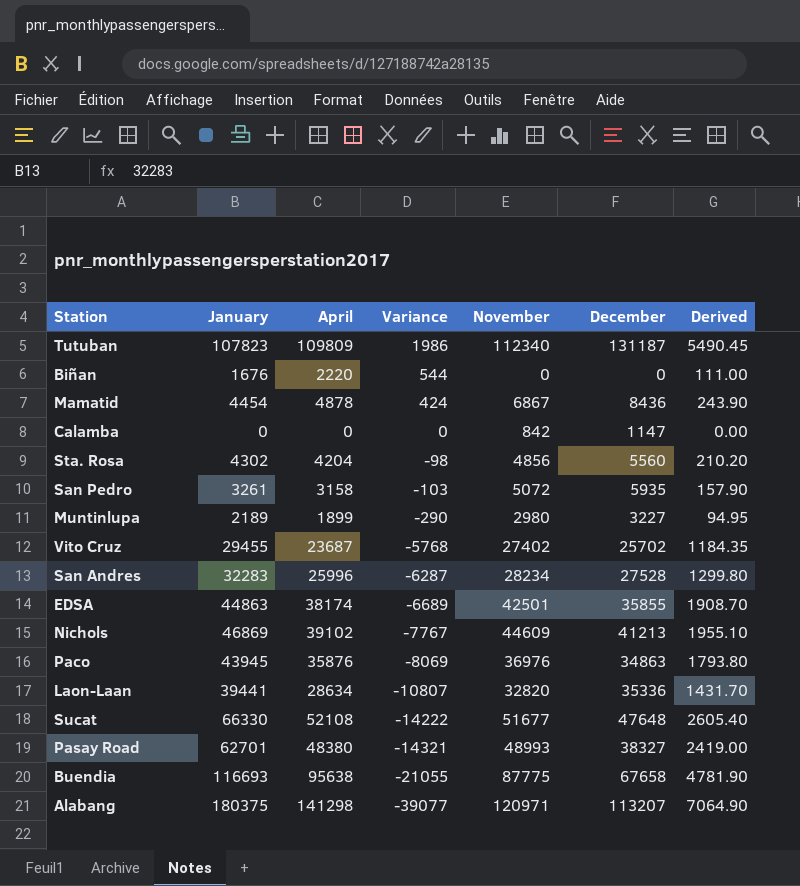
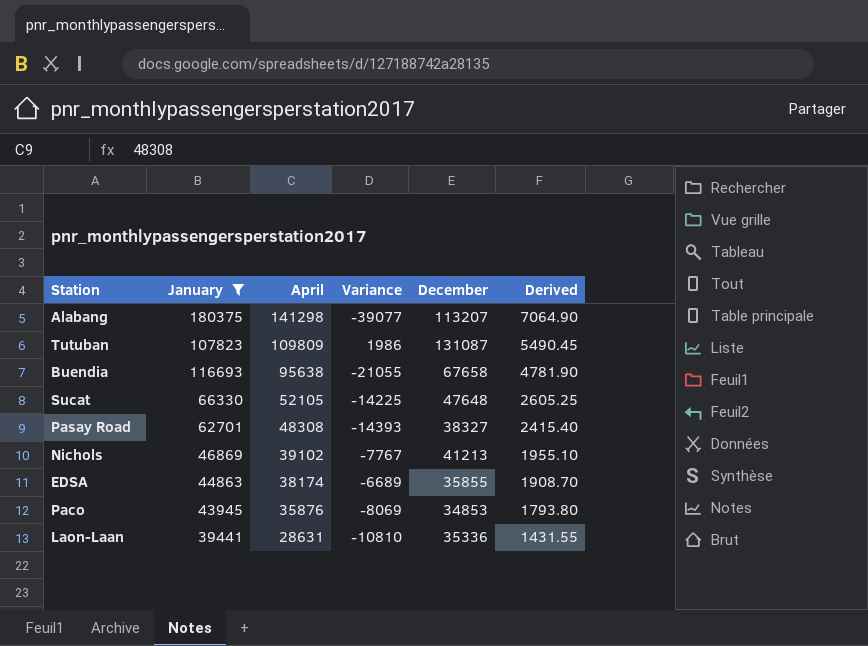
filter: none -> January >= 39441
row order: Variance descending -> April descending
column November | position: 5 -> none
Tutuban | December: 131187 -> 131087
Sucat | April: 52108 -> 52105
Sucat | Variance: -14222 -> -14225
Sucat | Derived: 2605.40 -> 2605.25
Pasay Road | April: 48380 -> 48308
Pasay Road | Variance: -14321 -> -14393
Pasay Road | Derived: 2419.00 -> 2415.40
Paco | December: 34863 -> 34853
Laon-Laan | April: 28634 -> 28631
Laon-Laan | Variance: -10807 -> -10810
Laon-Laan | Derived: 1431.70 -> 1431.55

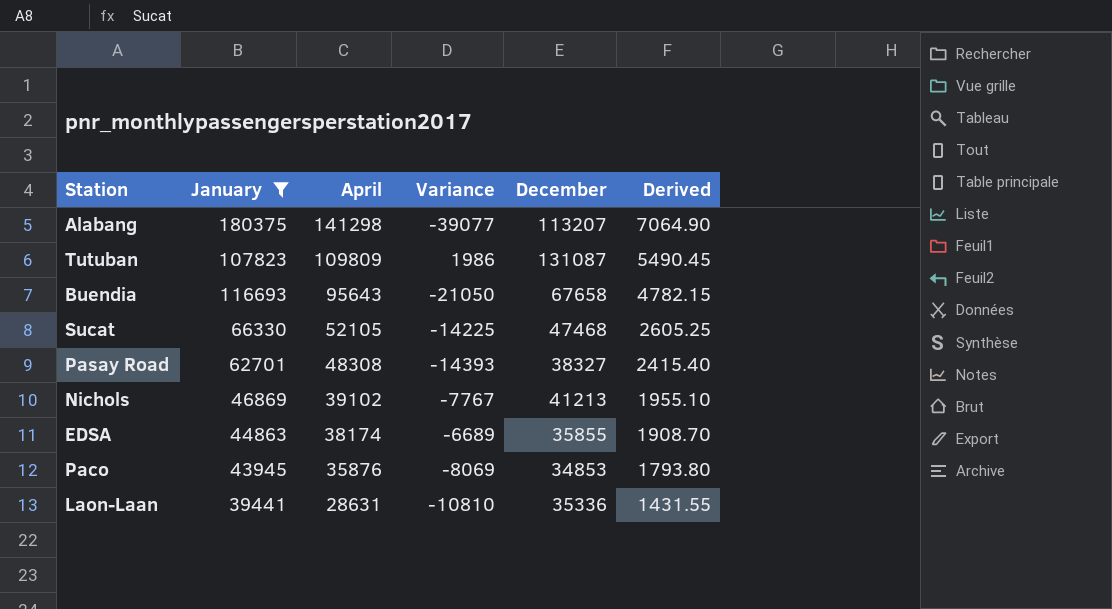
Buendia | April: 95638 -> 95643
Buendia | Variance: -21055 -> -21050
Buendia | Derived: 4781.90 -> 4782.15
Sucat | December: 47648 -> 47468

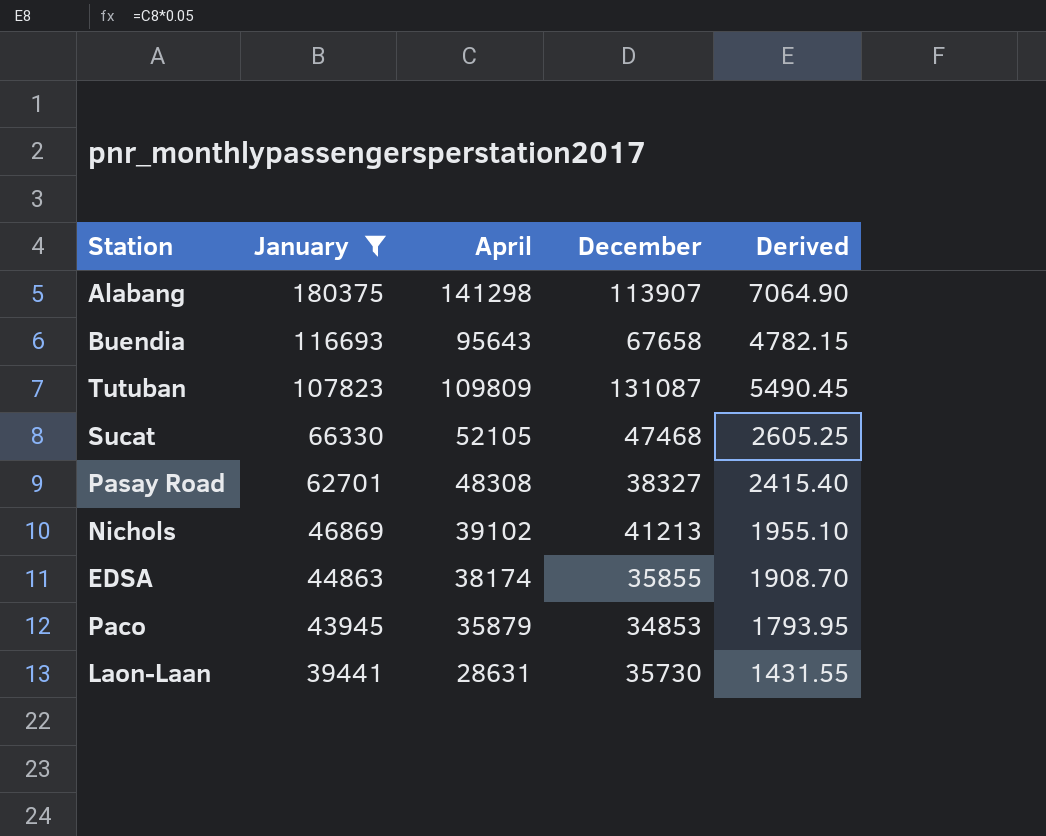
row order: April descending -> January descending
column Variance | formula: [April] - [January] -> none
Alabang | December: 113207 -> 113907
Paco | April: 35876 -> 35879
Paco | Derived: 1793.80 -> 1793.95
Laon-Laan | December: 35336 -> 35730

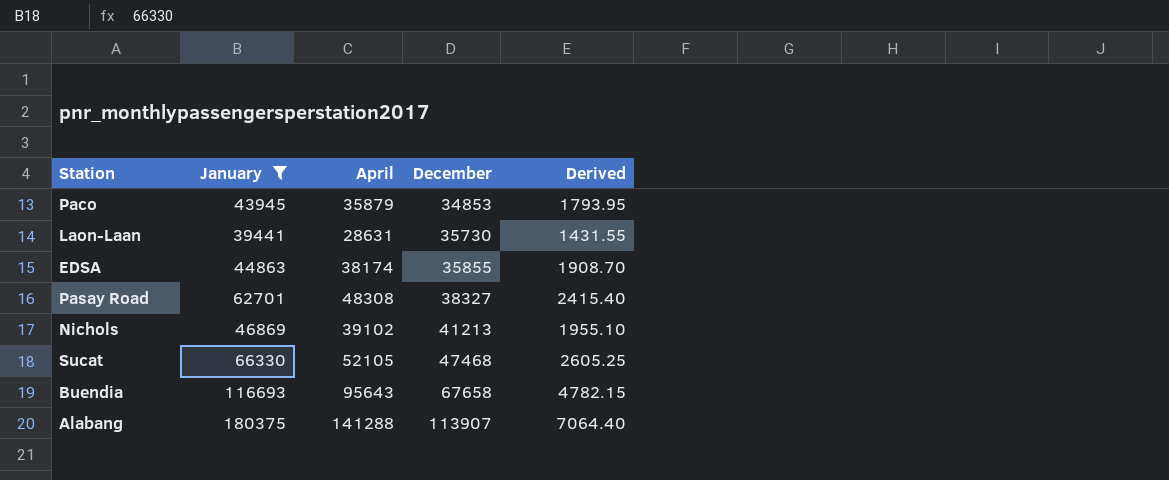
row order: January descending -> December ascending
row Tutuban: 107823 | 109809 | 131087 | 5490.45 -> none
Alabang | April: 141298 -> 141288
Alabang | Derived: 7064.90 -> 7064.40

